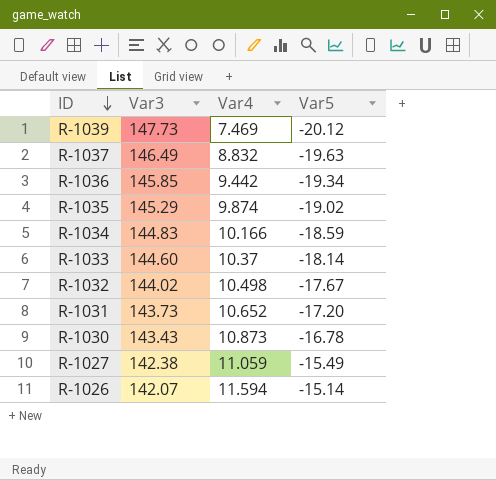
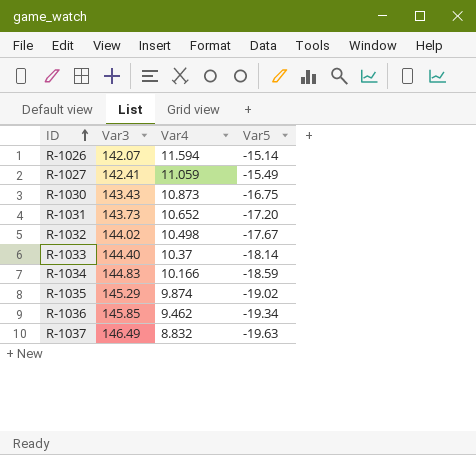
row order: ID descending -> ID ascending
row R-1039: 147.73 | 7.469 | -20.12 -> none
R-1027 | Var3: 142.38 -> 142.41
R-1030 | Var5: -16.78 -> -16.75
R-1033 | Var3: 144.60 -> 144.40
R-1036 | Var4: 9.442 -> 9.462

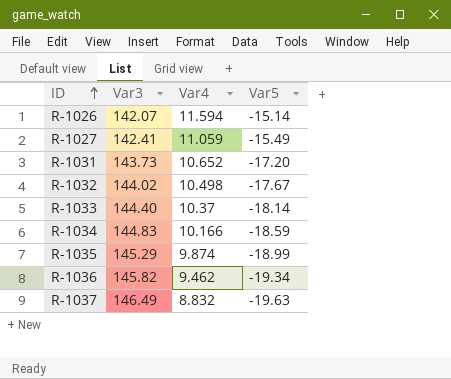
row R-1030: 143.43 | 10.873 | -16.75 -> none
R-1035 | Var5: -19.02 -> -18.99
R-1036 | Var3: 145.85 -> 145.82

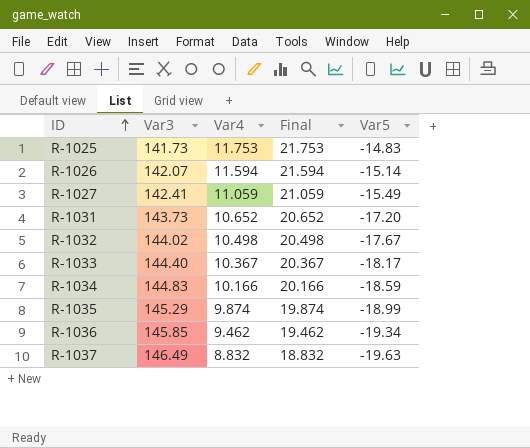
column Final | formula: none -> [Var4] + 10
row R-1025: none -> 141.73 | 11.753 | 21.753 | -14.83
R-1033 | Var4: 10.37 -> 10.367
R-1033 | Var5: -18.14 -> -18.17
R-1036 | Var3: 145.82 -> 145.85

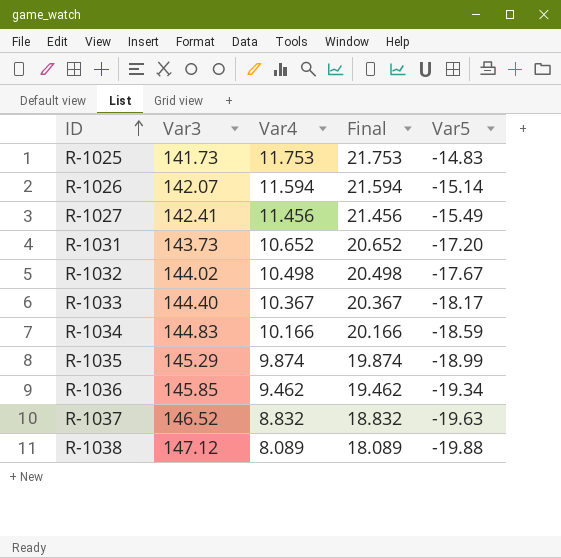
R-1027 | Var4: 11.059 -> 11.456
R-1027 | Final: 21.059 -> 21.456
R-1037 | Var3: 146.49 -> 146.52
row R-1038: none -> 147.12 | 8.089 | 18.089 | -19.88

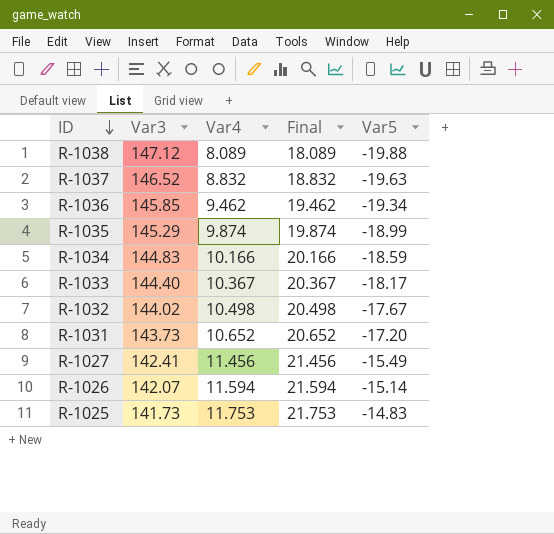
row order: ID ascending -> ID descending

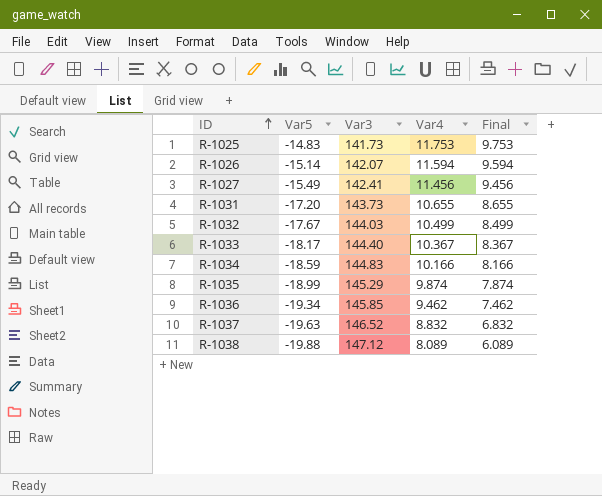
row order: ID descending -> ID ascending
column Var5 | position: 5 -> 2
column Final | formula: [Var4] + 10 -> [Var4] - 2
R-1031 | Var4: 10.652 -> 10.655
R-1032 | Var3: 144.02 -> 144.03
R-1032 | Var4: 10.498 -> 10.499

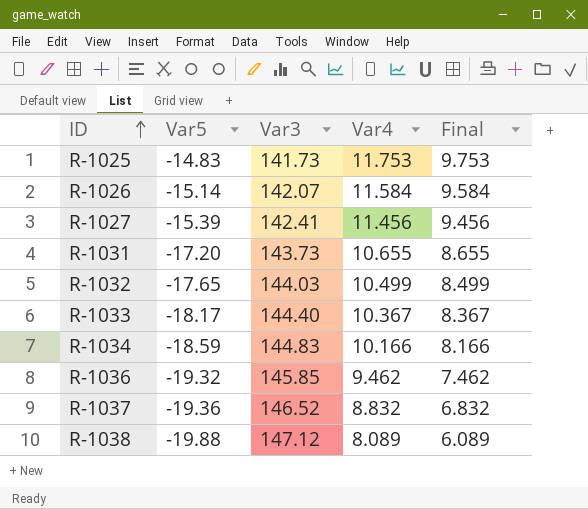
row R-1035: -18.99 | 145.29 | 9.874 | 7.874 -> none
R-1026 | Var4: 11.594 -> 11.584
R-1026 | Final: 9.594 -> 9.584
R-1027 | Var5: -15.49 -> -15.39
R-1032 | Var5: -17.67 -> -17.65
R-1036 | Var5: -19.34 -> -19.32
R-1037 | Var5: -19.63 -> -19.36

